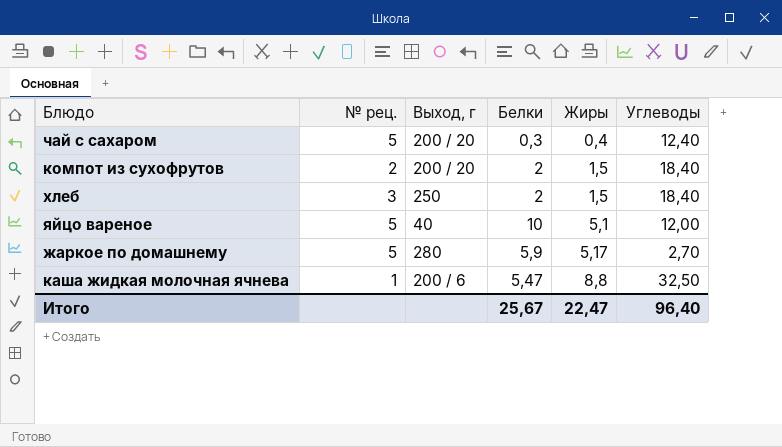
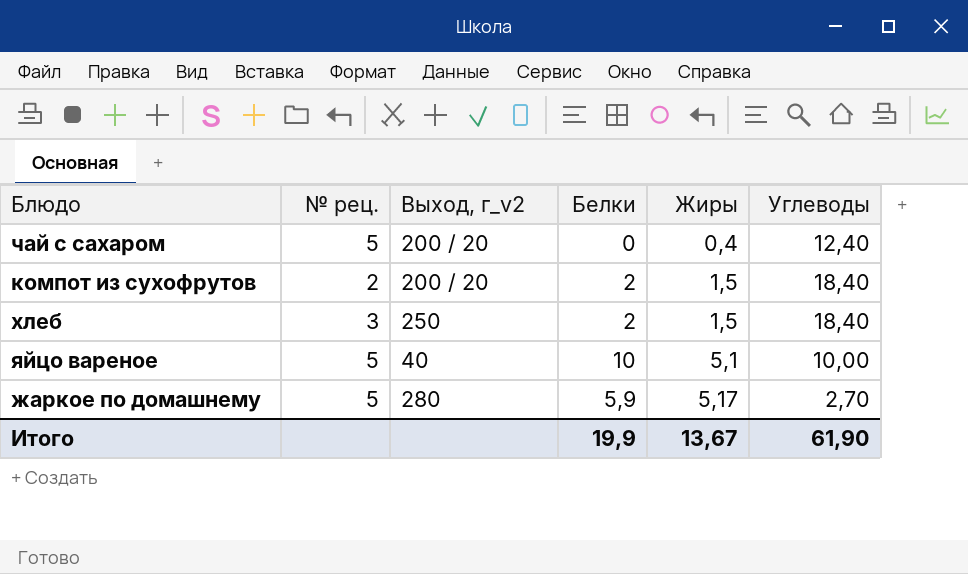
column name: Выход, г -> Выход, г_v2
row каша жидкая молочная ячнева: 1 | 200 / 6 | 5,47 | 8,8 | 32,50 -> none
чай с сахаром | Белки: 0,3 -> 0
яйцо вареное | Углеводы: 12,00 -> 10,00
Итого | Белки: 25,67 -> 19,9
Итого | Жиры: 22,47 -> 13,67
Итого | Углеводы: 96,40 -> 61,90

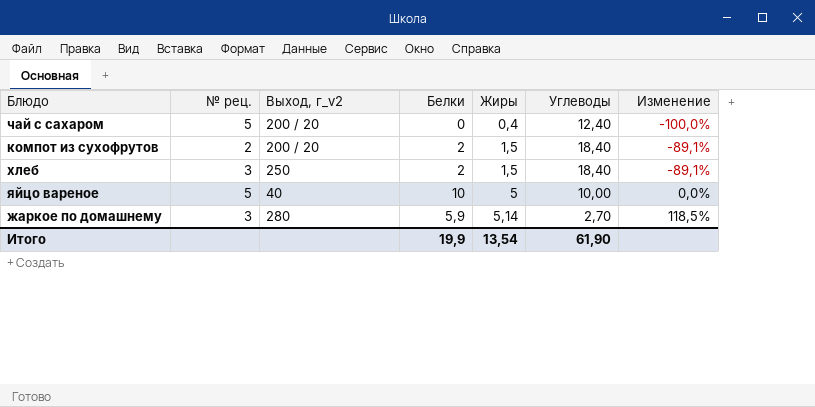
column Изменение | formula: none -> ([Белки] - [Углеводы]) / [Углеводы]
яйцо вареное | Жиры: 5,1 -> 5
жаркое по домашнему | № рец.: 5 -> 3
жаркое по домашнему | Жиры: 5,17 -> 5,14
Итого | Жиры: 13,67 -> 13,54

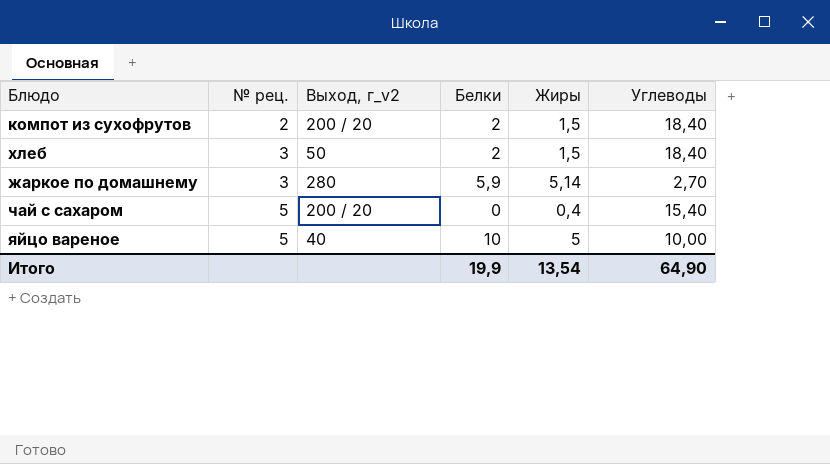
row order: Жиры ascending -> № рец. ascending
column Изменение | formula: ([Белки] - [Углеводы]) / [Углеводы] -> none
хлеб | Выход, г_v2: 250 -> 50
чай с сахаром | Углеводы: 12,40 -> 15,40
Итого | Углеводы: 61,90 -> 64,90

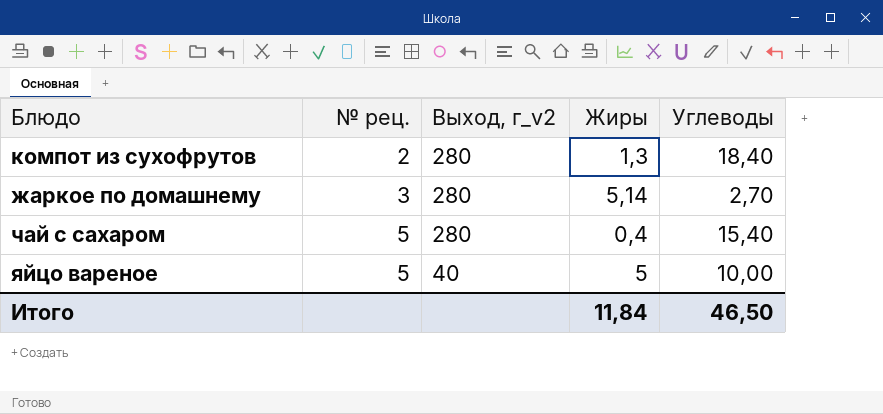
column Белки | position: 4 -> none
row хлеб: 3 | 50 | 2 | 1,5 | 18,40 -> none
компот из сухофрутов | Выход, г_v2: 200 / 20 -> 280
компот из сухофрутов | Жиры: 1,5 -> 1,3
чай с сахаром | Выход, г_v2: 200 / 20 -> 280
Итого | Жиры: 13,54 -> 11,84
Итого | Углеводы: 64,90 -> 46,50

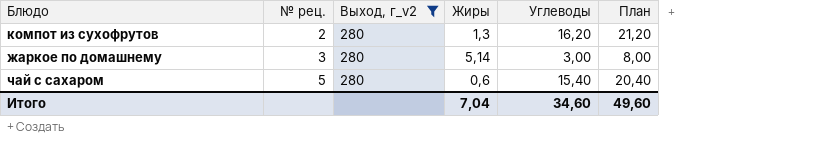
filter: none -> Выход, г_v2 = 280
column План | formula: none -> [Углеводы] + 5
компот из сухофрутов | Углеводы: 18,40 -> 16,20
жаркое по домашнему | Углеводы: 2,70 -> 3,00
чай с сахаром | Жиры: 0,4 -> 0,6
Итого | Жиры: 11,84 -> 7,04
Итого | Углеводы: 46,50 -> 34,60

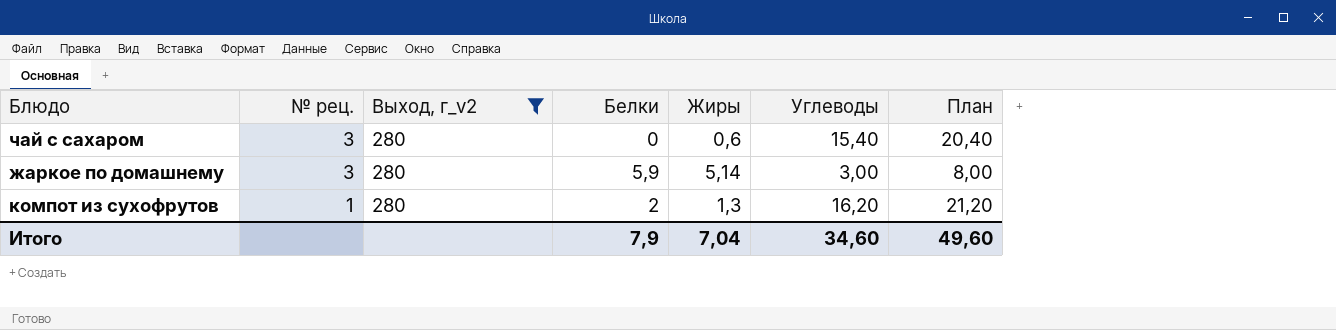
row order: № рец. ascending -> № рец. descending
column Белки | position: none -> 4
чай с сахаром | № рец.: 5 -> 3
компот из сухофрутов | № рец.: 2 -> 1

